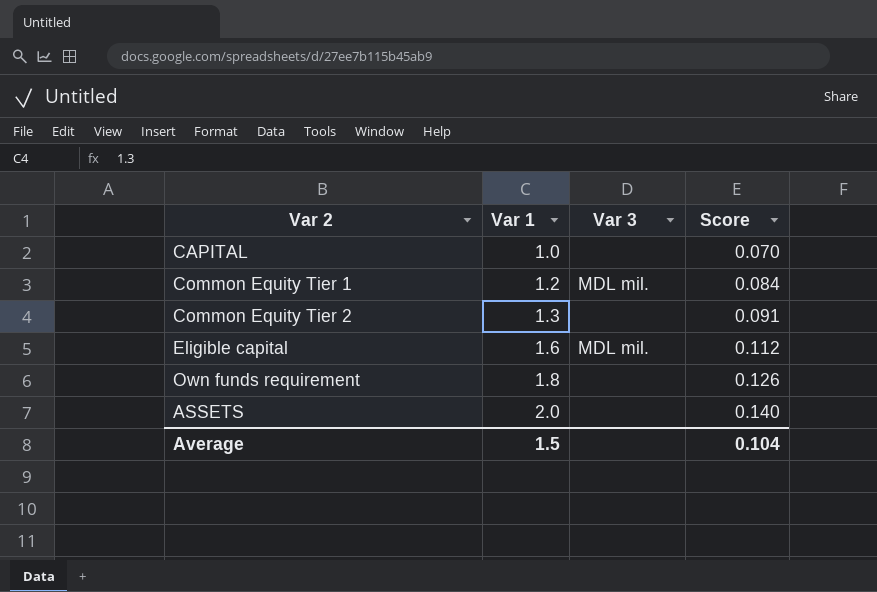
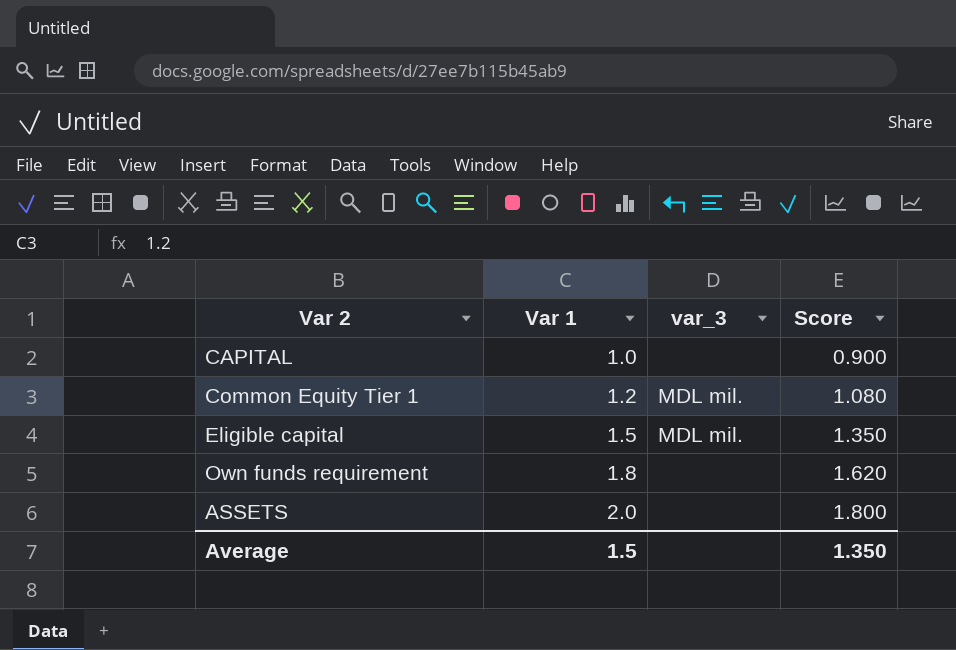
column name: Var 3 -> var_3
column Score | formula: [Var 1] * 0.07 -> [Var 1] * 0.9
row Common Equity Tier 2: 1.3 | none | 0.091 -> none
Eligible capital | Var 1: 1.6 -> 1.5
Average | Score: 0.104 -> 1.350

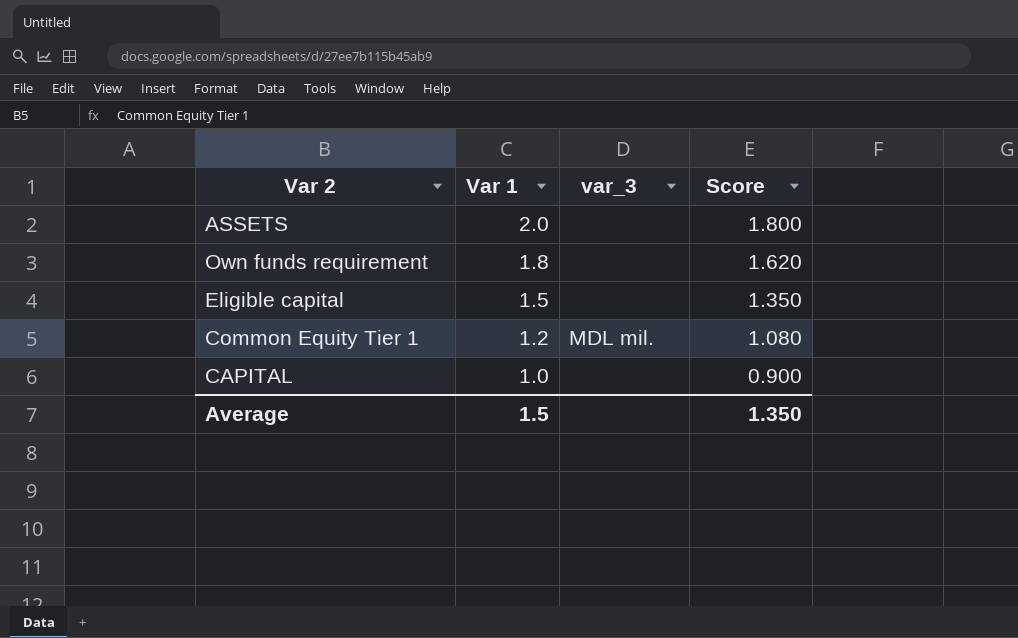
row order: Var 1 ascending -> Var 1 descending
Eligible capital | var_3: MDL mil. -> none

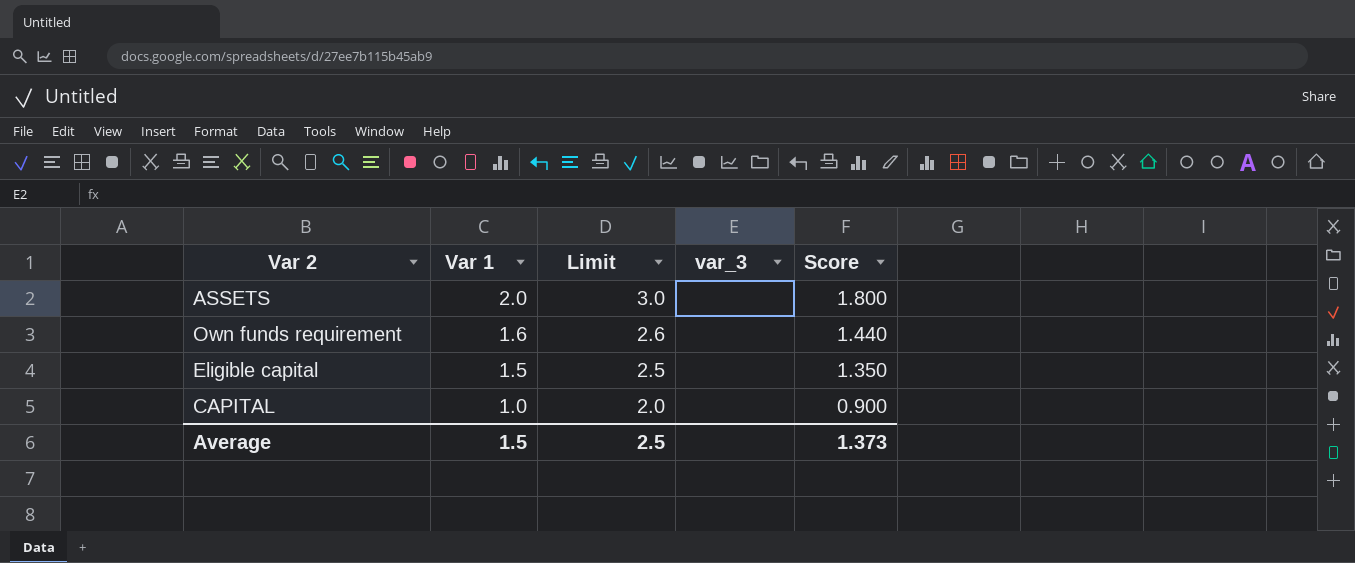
column Limit | formula: none -> [Var 1] + 1
row Common Equity Tier 1: 1.2 | MDL mil. | 1.080 -> none
Own funds requirement | Var 1: 1.8 -> 1.6
Own funds requirement | Score: 1.620 -> 1.440
Average | Score: 1.350 -> 1.373

